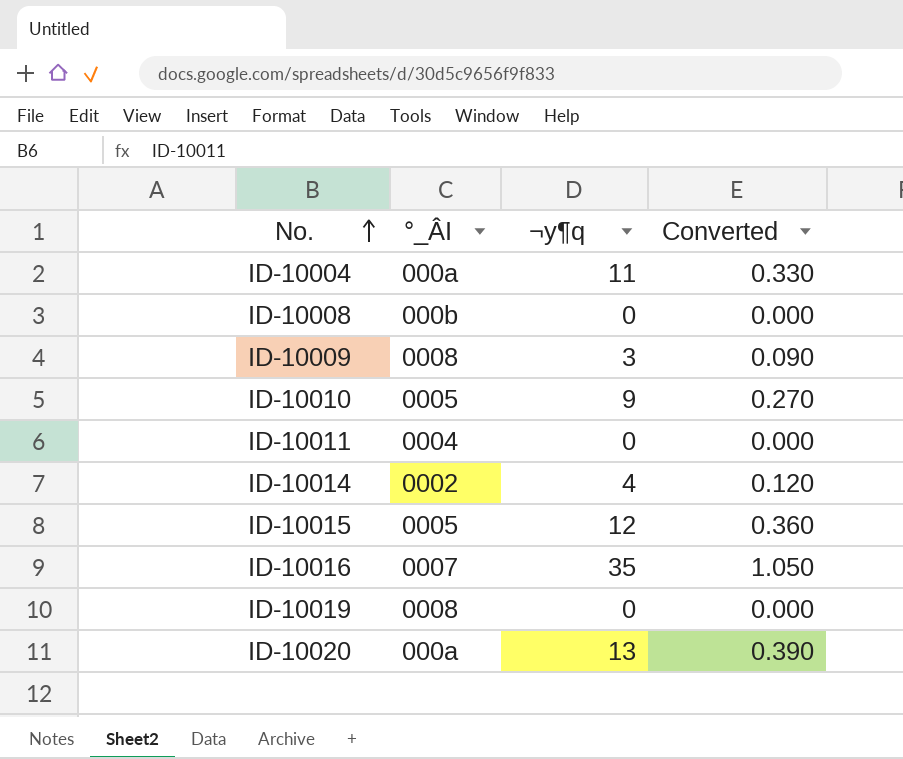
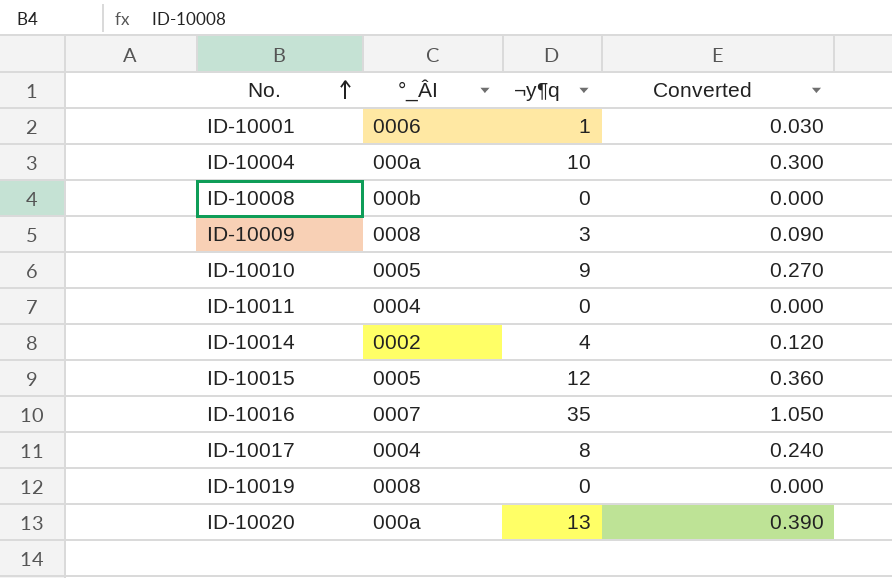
row ID-10001: none -> 0006 | 1 | 0.030
ID-10004 | ¬y¶q: 11 -> 10
ID-10004 | Converted: 0.330 -> 0.300
row ID-10017: none -> 0004 | 8 | 0.240

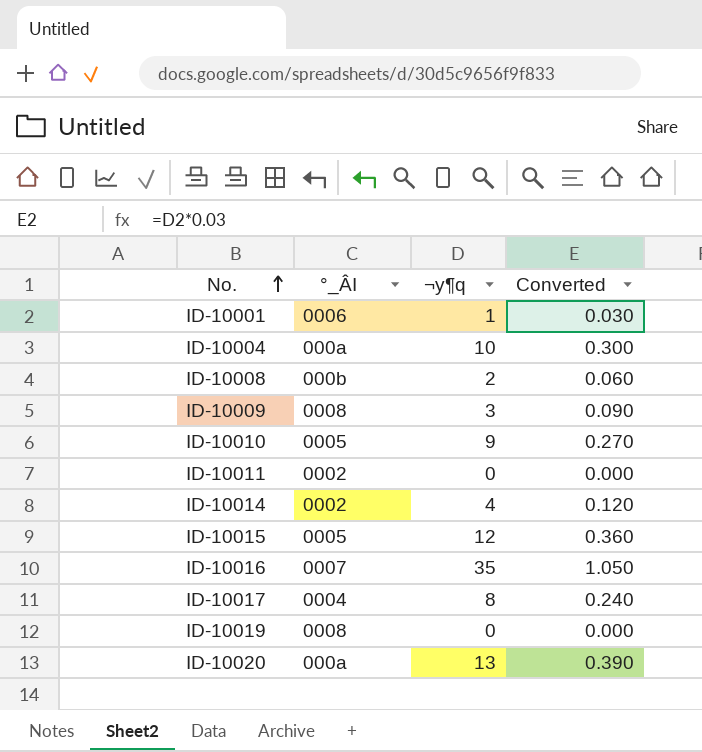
ID-10008 | ¬y¶q: 0 -> 2
ID-10008 | Converted: 0.000 -> 0.060
ID-10011 | °_ÂI: 0004 -> 0002

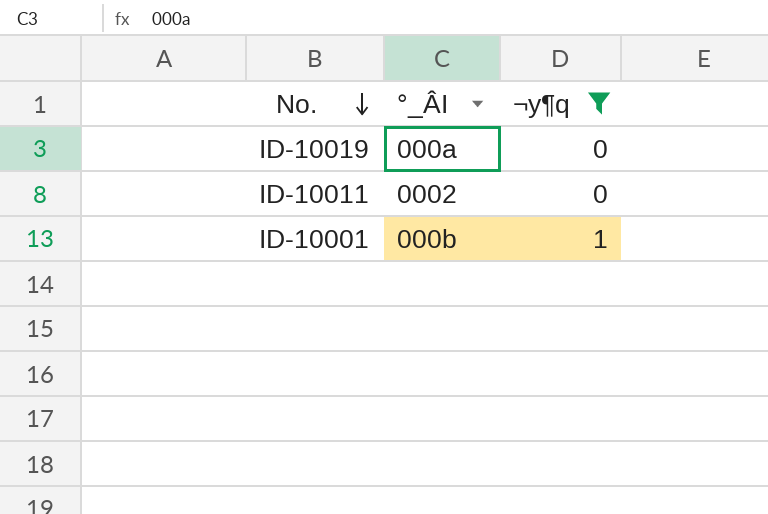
filter: none -> ¬y¶q <= 1
row order: No. ascending -> No. descending
column Converted | formula: [¬y¶q] * 0.03 -> none
ID-10019 | °_ÂI: 0008 -> 000a
ID-10001 | °_ÂI: 0006 -> 000b

